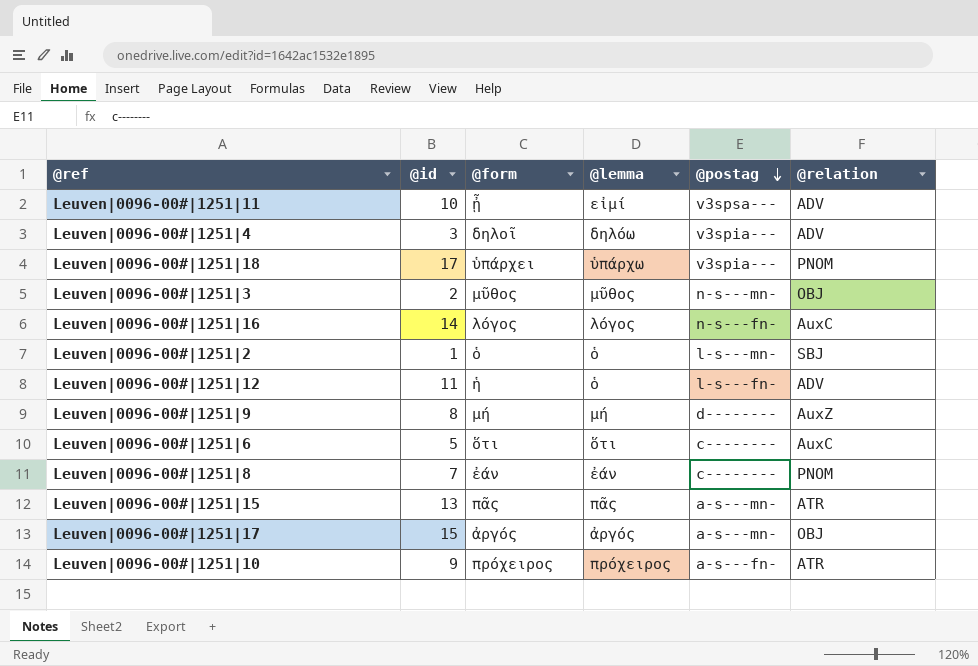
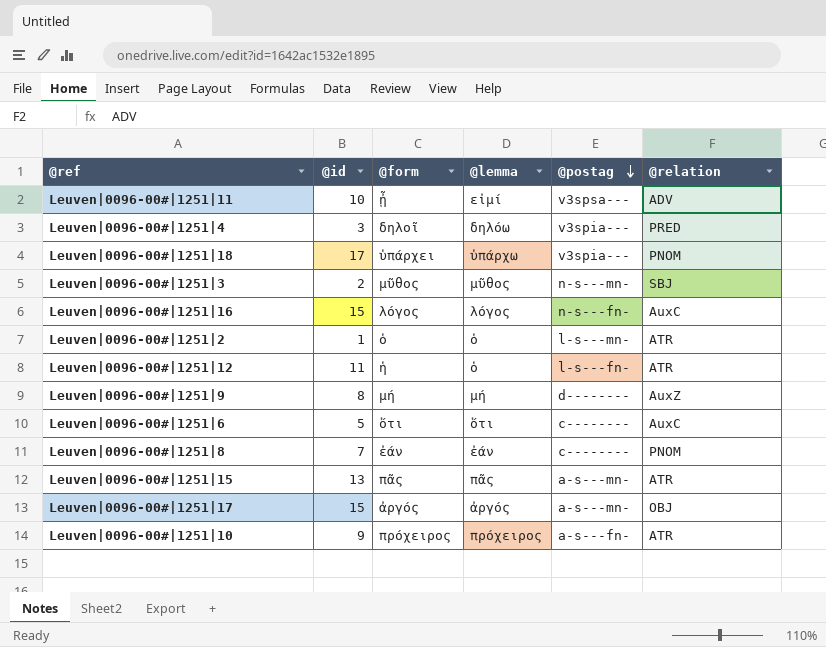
Leuven|0096-00#|1251|4 | @relation: ADV -> PRED
Leuven|0096-00#|1251|3 | @relation: OBJ -> SBJ
Leuven|0096-00#|1251|16 | @id: 14 -> 15
Leuven|0096-00#|1251|2 | @relation: SBJ -> ATR
Leuven|0096-00#|1251|12 | @relation: ADV -> ATR

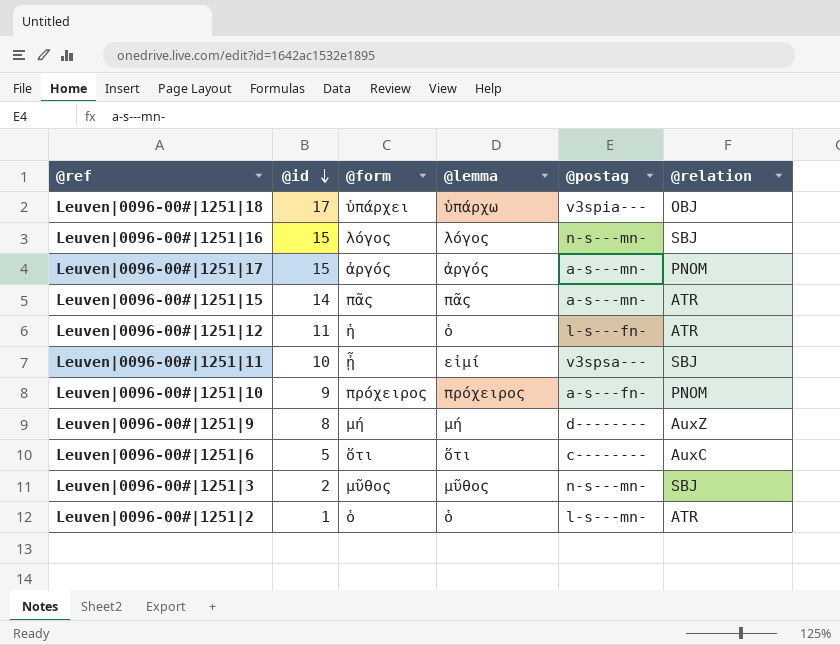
row order: @postag descending -> @id descending
row Leuven|0096-00#|1251|4: 3 | δηλοῖ | δηλόω | v3spia--- | PRED -> none
row Leuven|0096-00#|1251|8: 7 | ἐάν | ἐάν | c-------- | PNOM -> none
Leuven|0096-00#|1251|18 | @relation: PNOM -> OBJ
Leuven|0096-00#|1251|16 | @postag: n-s---fn- -> n-s---mn-
Leuven|0096-00#|1251|16 | @relation: AuxC -> SBJ
Leuven|0096-00#|1251|17 | @relation: OBJ -> PNOM
Leuven|0096-00#|1251|15 | @id: 13 -> 14
Leuven|0096-00#|1251|11 | @relation: ADV -> SBJ
Leuven|0096-00#|1251|10 | @relation: ATR -> PNOM

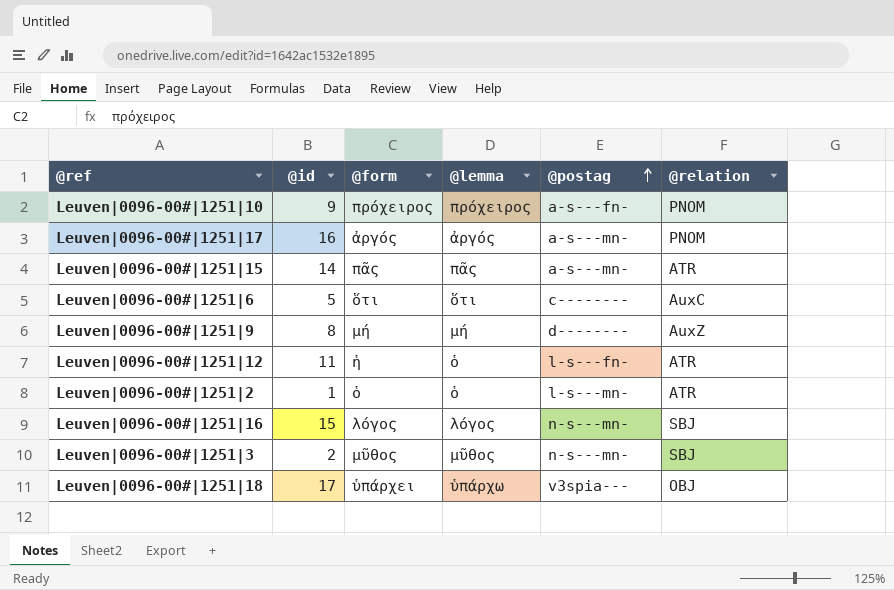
row order: @id descending -> @postag ascending
row Leuven|0096-00#|1251|11: 10 | ᾖ | εἰμί | v3spsa--- | SBJ -> none
Leuven|0096-00#|1251|17 | @id: 15 -> 16

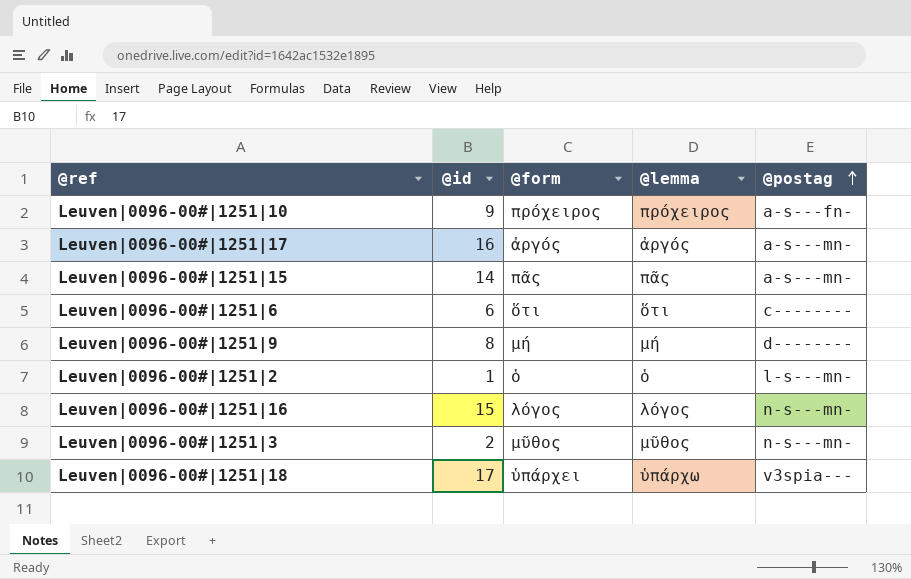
column @relation | position: 6 -> none
row Leuven|0096-00#|1251|12: 11 | ἡ | ὁ | l-s---fn- | ATR -> none
Leuven|0096-00#|1251|6 | @id: 5 -> 6

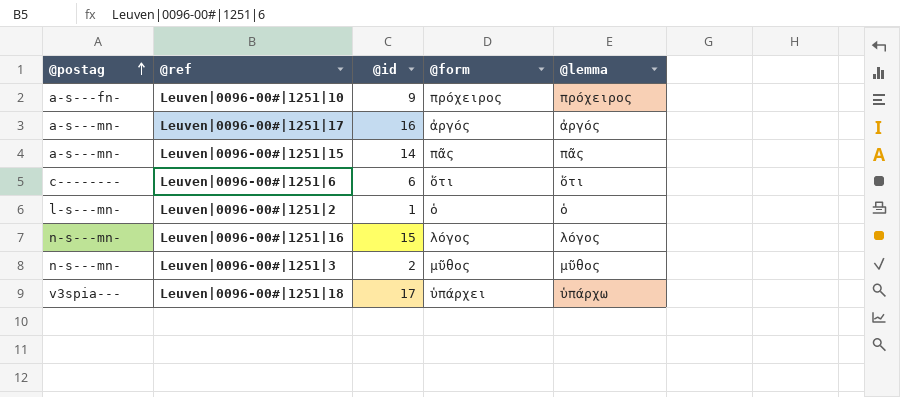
column @postag | position: 5 -> 1
row Leuven|0096-00#|1251|9: 8 | μή | μή | d-------- -> none

